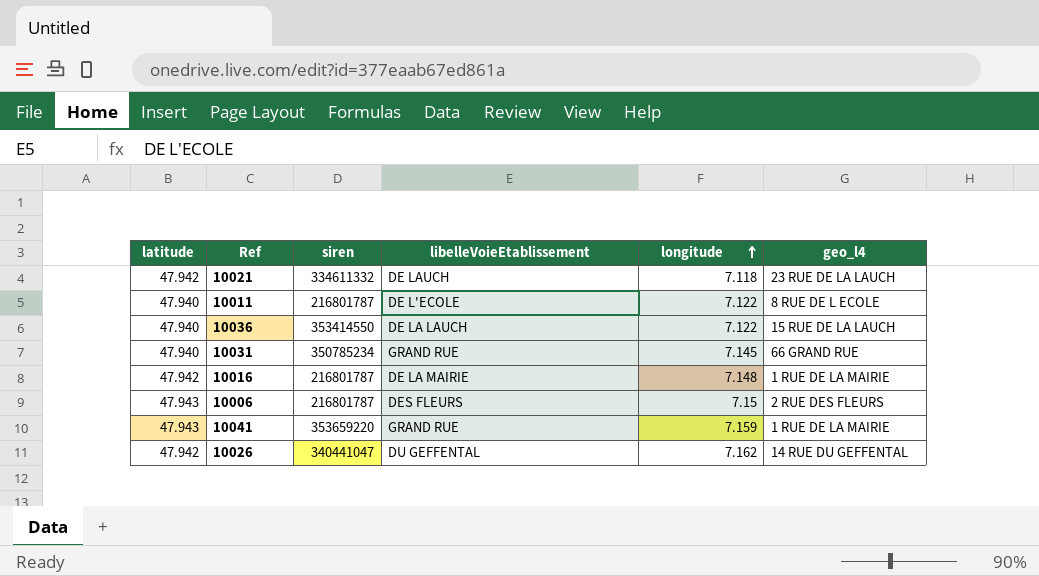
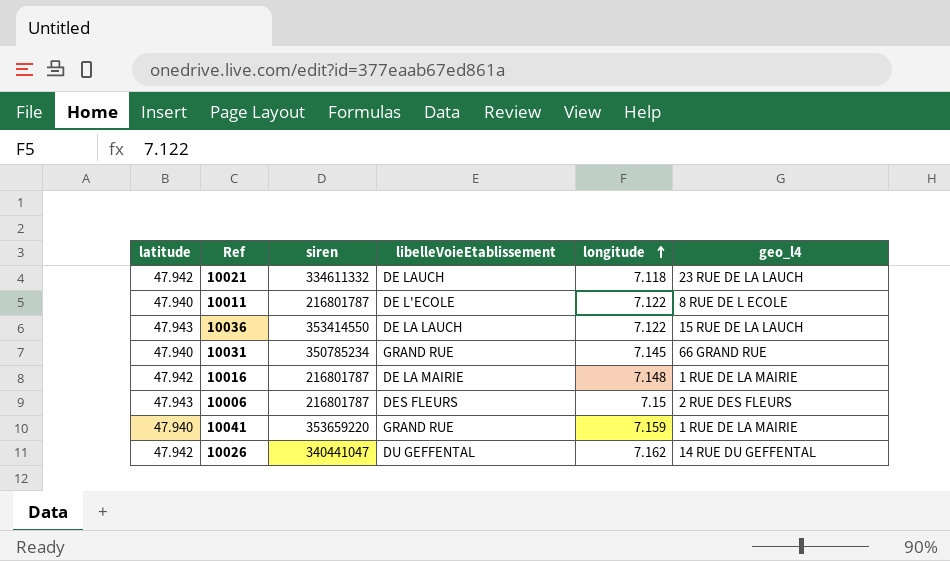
10036 | latitude: 47.940 -> 47.943
10041 | latitude: 47.943 -> 47.940

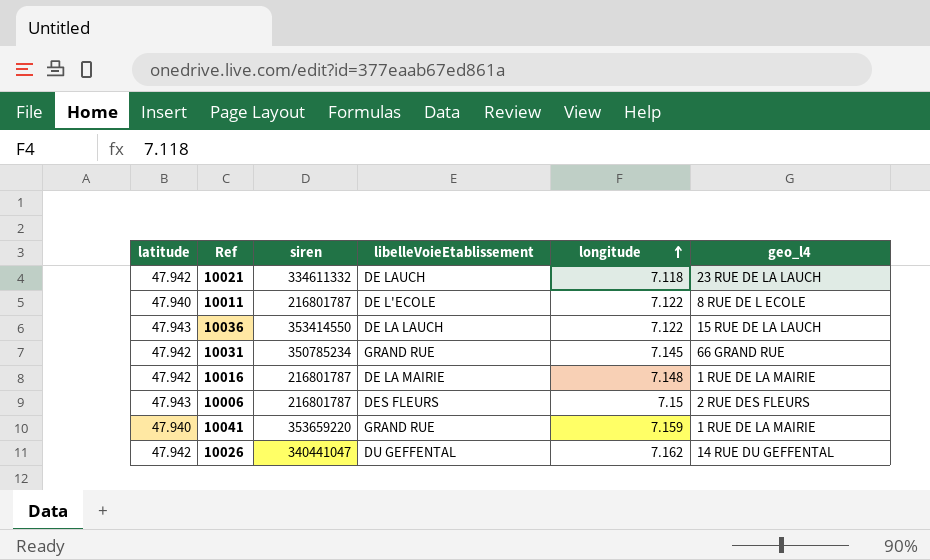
10031 | latitude: 47.940 -> 47.942

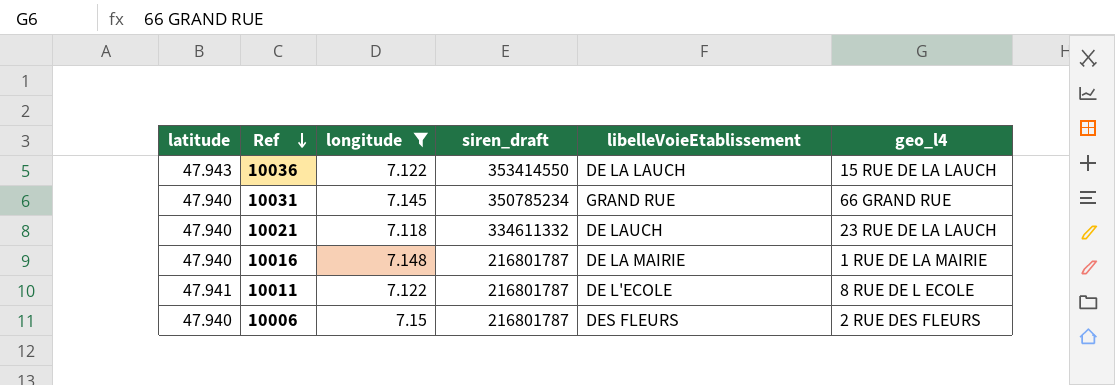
filter: none -> longitude <= 7.15
row order: longitude ascending -> Ref descending
column longitude | position: 5 -> 3
column name: siren -> siren_draft
10031 | latitude: 47.942 -> 47.940
10021 | latitude: 47.942 -> 47.940
10016 | latitude: 47.942 -> 47.940
10011 | latitude: 47.940 -> 47.941
10006 | latitude: 47.943 -> 47.940

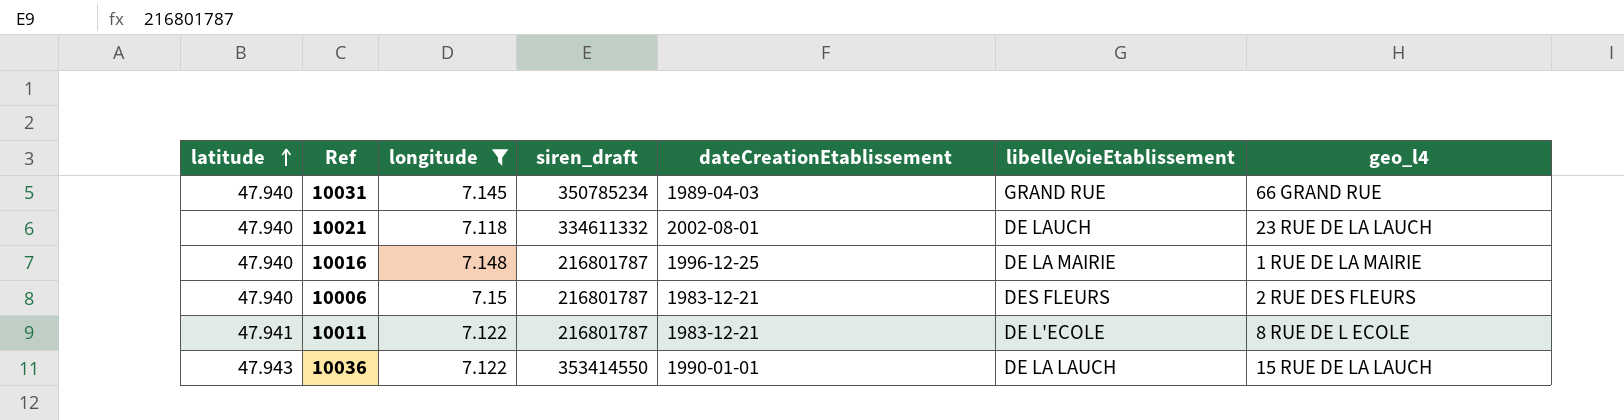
row order: Ref descending -> latitude ascending
column dateCreationEtablissement | position: none -> 5

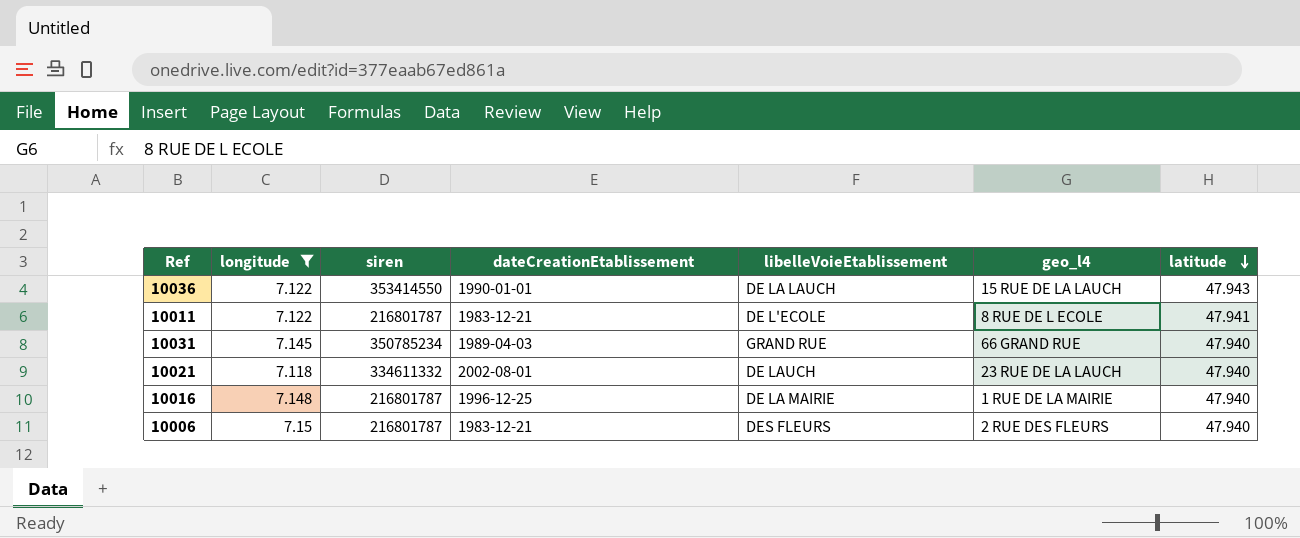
row order: latitude ascending -> latitude descending
column name: siren_draft -> siren
column latitude | position: 1 -> 7

